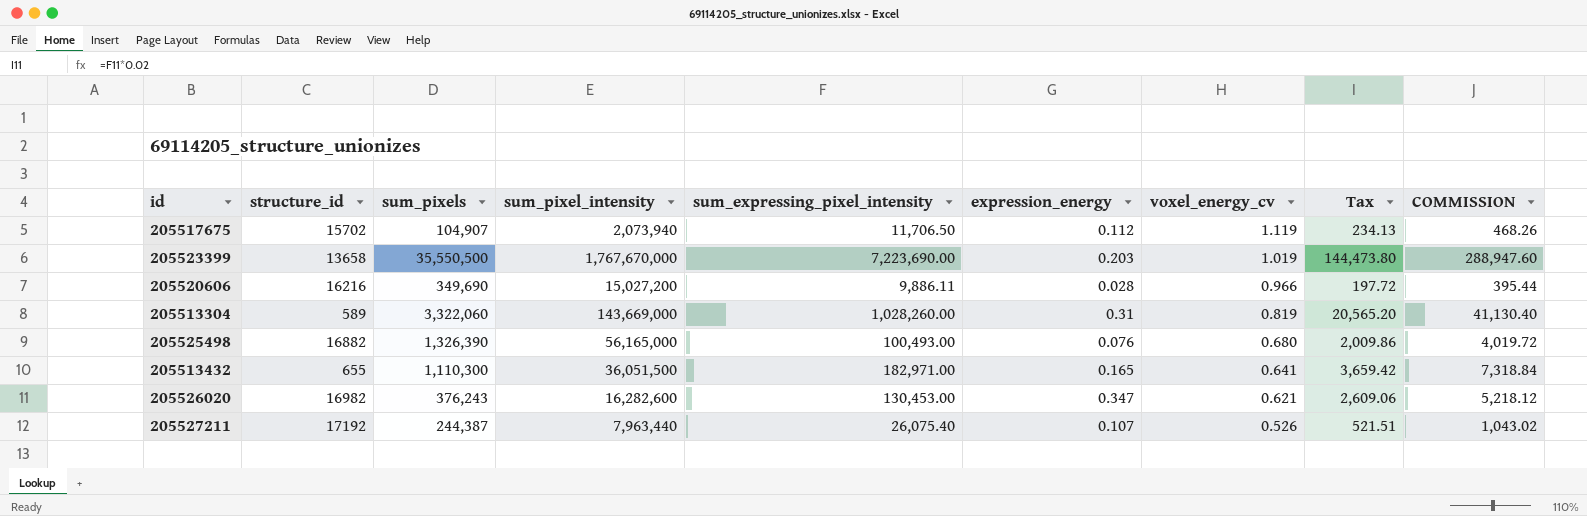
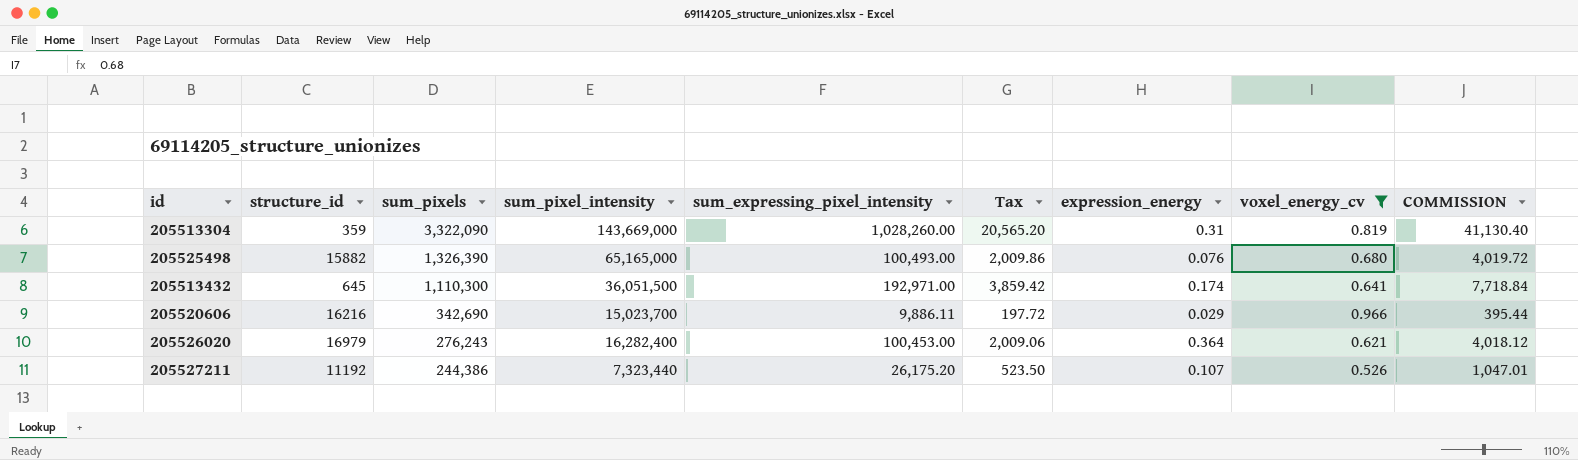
filter: none -> voxel_energy_cv <= 0.966
row order: voxel_energy_cv descending -> sum_pixels descending
column Tax | position: 8 -> 6
205513304 | structure_id: 589 -> 359
205513304 | sum_pixels: 3,322,060 -> 3,322,090
205525498 | structure_id: 16882 -> 15882
205525498 | sum_pixel_intensity: 56,165,000 -> 65,165,000
205513432 | structure_id: 655 -> 645
205513432 | sum_expressing_pixel_intensity: 182,971.00 -> 192,971.00
205513432 | Tax: 3,659.42 -> 3,859.42
205513432 | expression_energy: 0.165 -> 0.174
205513432 | COMMISSION: 7,318.84 -> 7,718.84
205520606 | sum_pixels: 349,690 -> 342,690
205520606 | sum_pixel_intensity: 15,027,200 -> 15,023,700
205520606 | expression_energy: 0.028 -> 0.029
205526020 | structure_id: 16982 -> 16979
205526020 | sum_pixels: 376,243 -> 276,243
205526020 | sum_pixel_intensity: 16,282,600 -> 16,282,400
205526020 | sum_expressing_pixel_intensity: 130,453.00 -> 100,453.00
205526020 | Tax: 2,609.06 -> 2,009.06
205526020 | expression_energy: 0.347 -> 0.364
205526020 | COMMISSION: 5,218.12 -> 4,018.12
205527211 | structure_id: 17192 -> 11192
205527211 | sum_pixels: 244,387 -> 244,386
205527211 | sum_pixel_intensity: 7,963,440 -> 7,323,440
205527211 | sum_expressing_pixel_intensity: 26,075.40 -> 26,175.20
205527211 | Tax: 521.51 -> 523.50
205527211 | COMMISSION: 1,043.02 -> 1,047.01

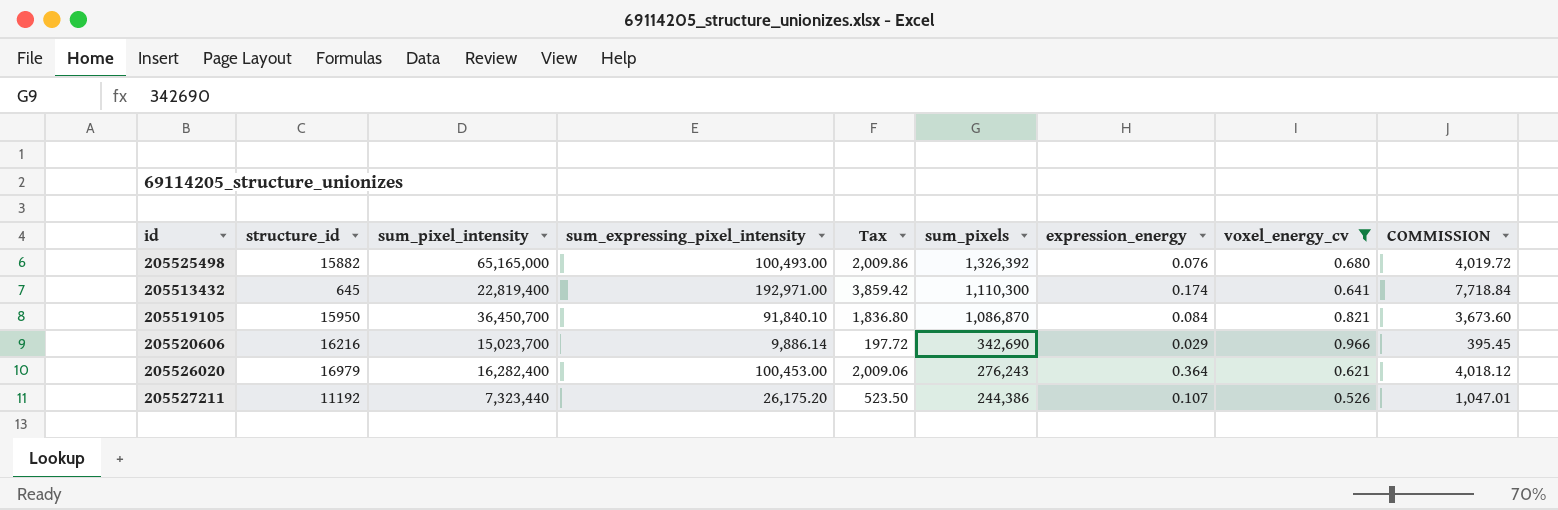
column sum_pixels | position: 3 -> 6
row 205513304: 359 | 3,322,090 | 143,669,000 | 1,028,260.00 | 20,565.20 | 0.31 | 0.819 | 41,130.40 -> none
205525498 | sum_pixels: 1,326,390 -> 1,326,392
205513432 | sum_pixel_intensity: 36,051,500 -> 22,819,400
row 205519105: none -> 15950 | 36,450,700 | 91,840.10 | 1,836.80 | 1,086,870 | 0.084 | 0.821 | 3,673.60
205520606 | sum_expressing_pixel_intensity: 9,886.11 -> 9,886.14
205520606 | COMMISSION: 395.44 -> 395.45

